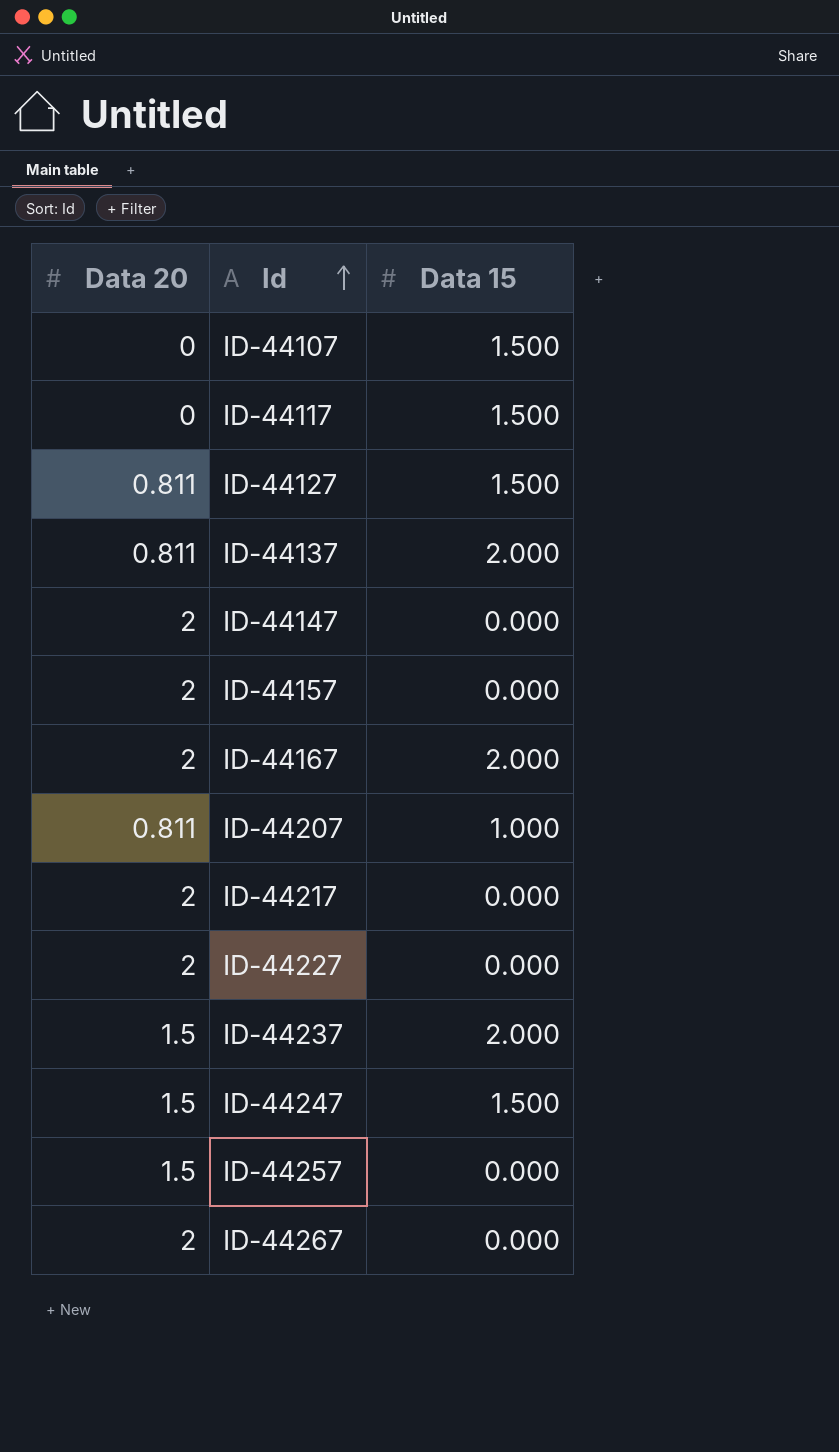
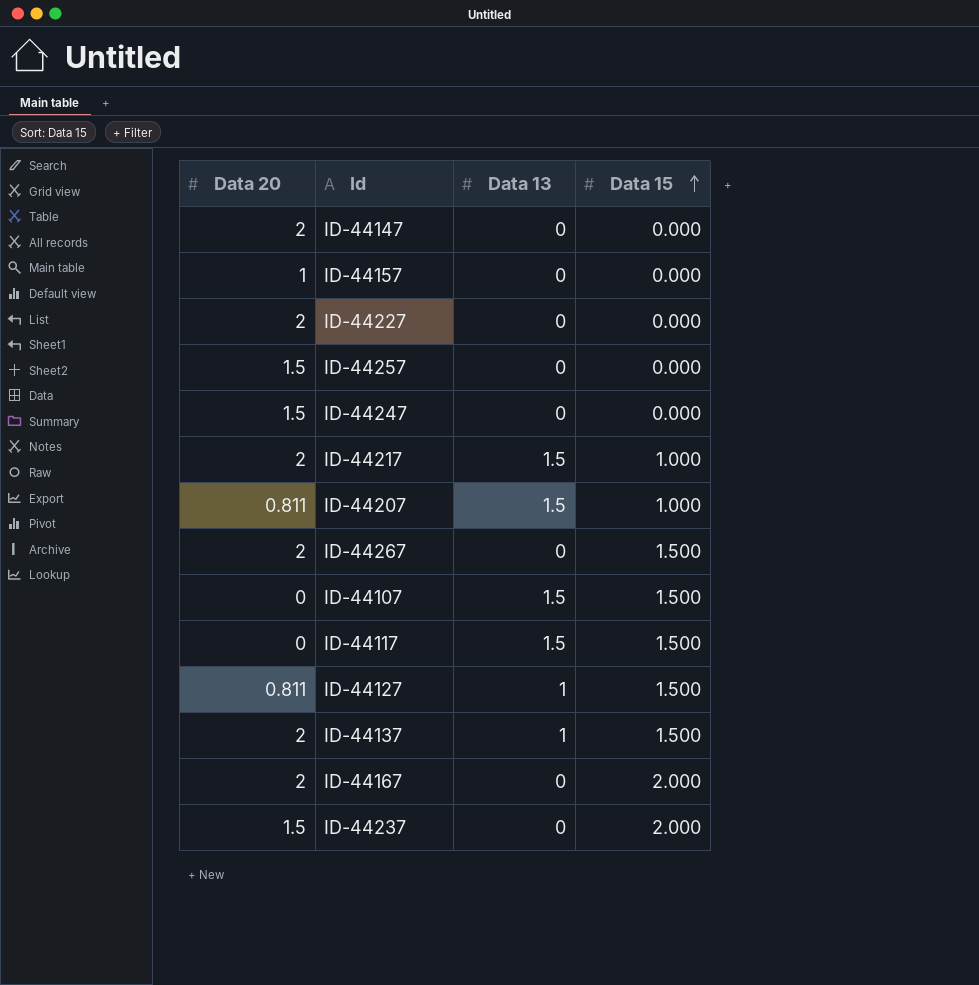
row order: Id ascending -> Data 15 ascending
column Data 13 | position: none -> 3
ID-44157 | Data 20: 2 -> 1
ID-44247 | Data 15: 1.500 -> 0.000
ID-44217 | Data 15: 0.000 -> 1.000
ID-44267 | Data 15: 0.000 -> 1.500
ID-44137 | Data 20: 0.811 -> 2
ID-44137 | Data 15: 2.000 -> 1.500

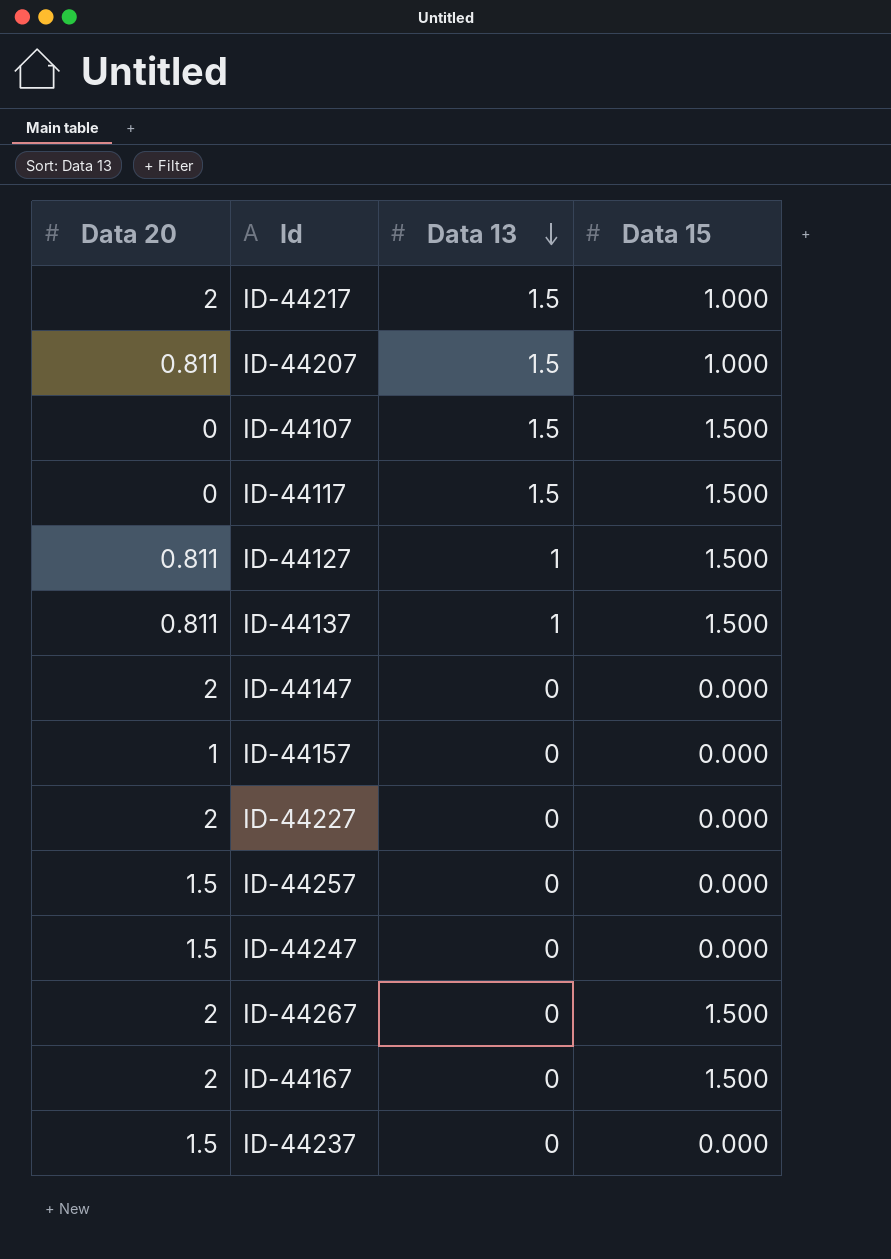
row order: Data 15 ascending -> Data 13 descending
ID-44137 | Data 20: 2 -> 0.811
ID-44167 | Data 15: 2.000 -> 1.500
ID-44237 | Data 15: 2.000 -> 0.000

